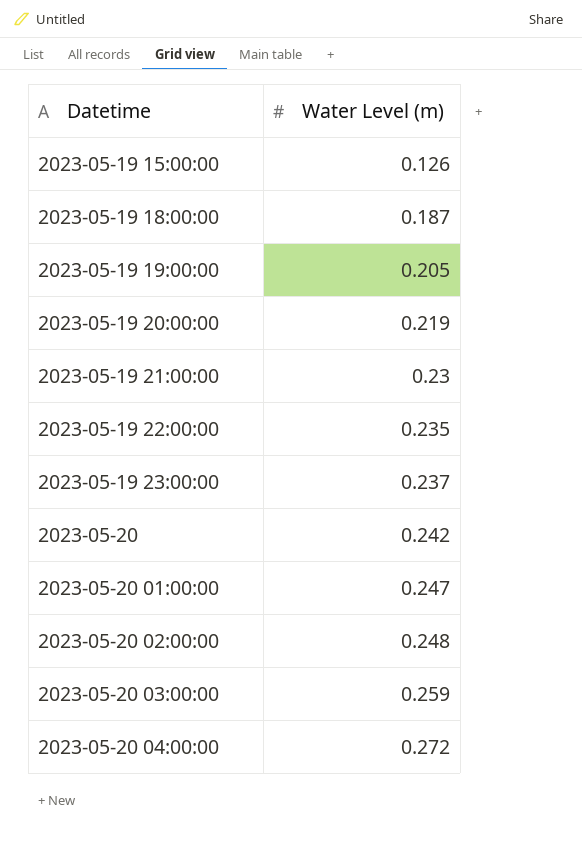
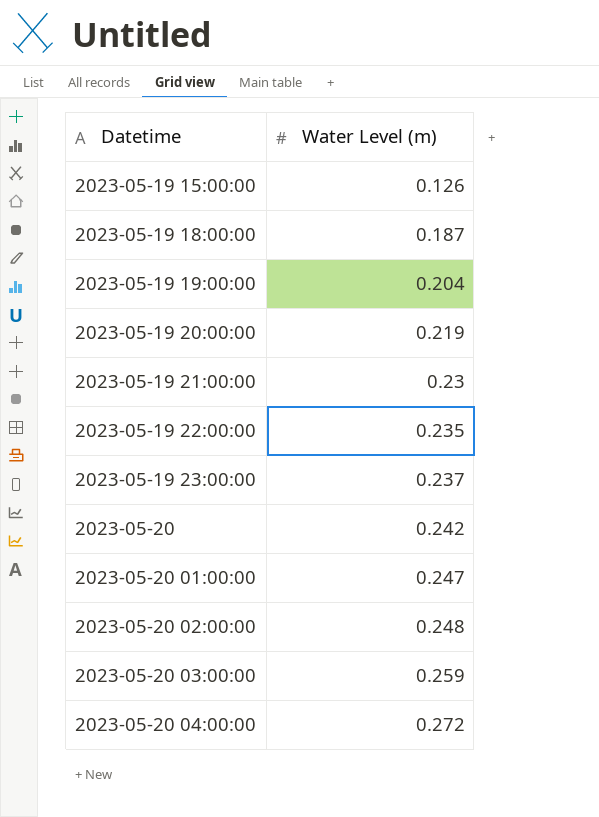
2023-05-19 19:00:00 | Water Level (m): 0.205 -> 0.204

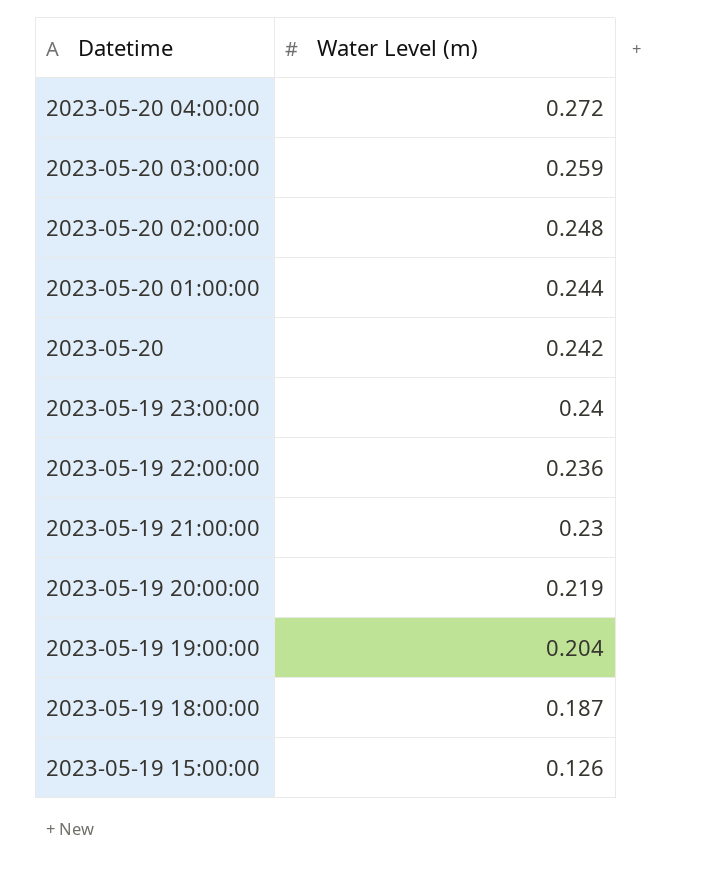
row order: Datetime ascending -> Datetime descending
2023-05-20 01:00:00 | Water Level (m): 0.247 -> 0.244
2023-05-19 23:00:00 | Water Level (m): 0.237 -> 0.24
2023-05-19 22:00:00 | Water Level (m): 0.235 -> 0.236

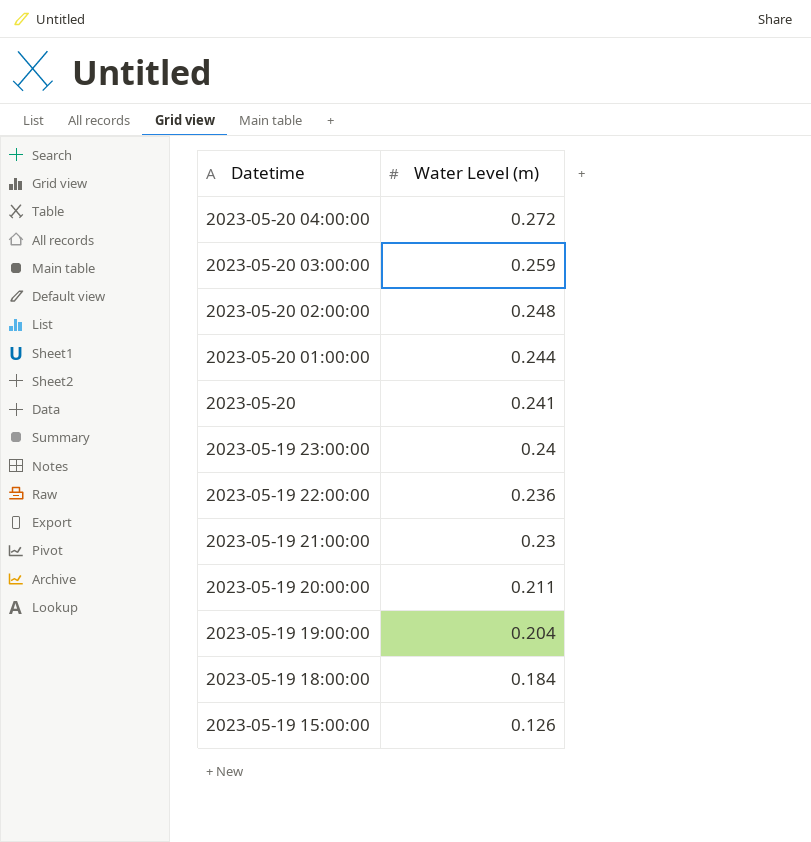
2023-05-20 | Water Level (m): 0.242 -> 0.241
2023-05-19 20:00:00 | Water Level (m): 0.219 -> 0.211
2023-05-19 18:00:00 | Water Level (m): 0.187 -> 0.184

